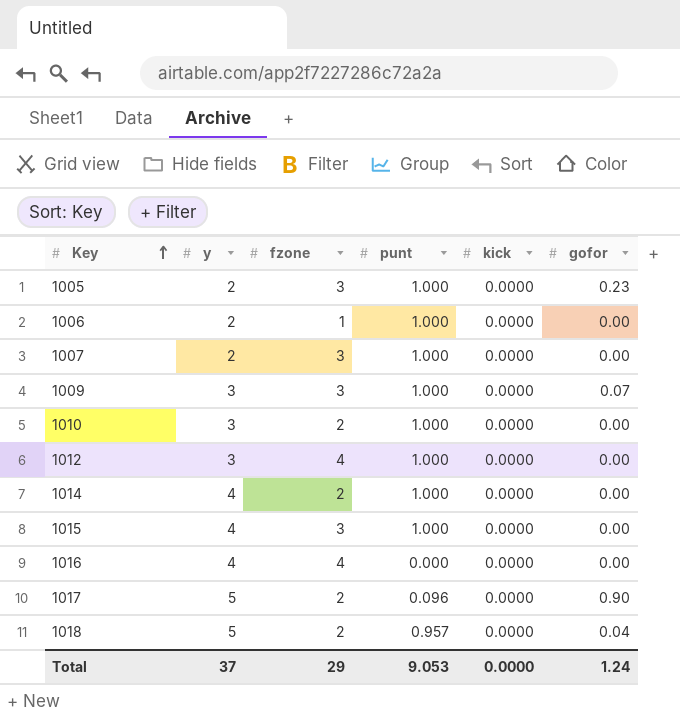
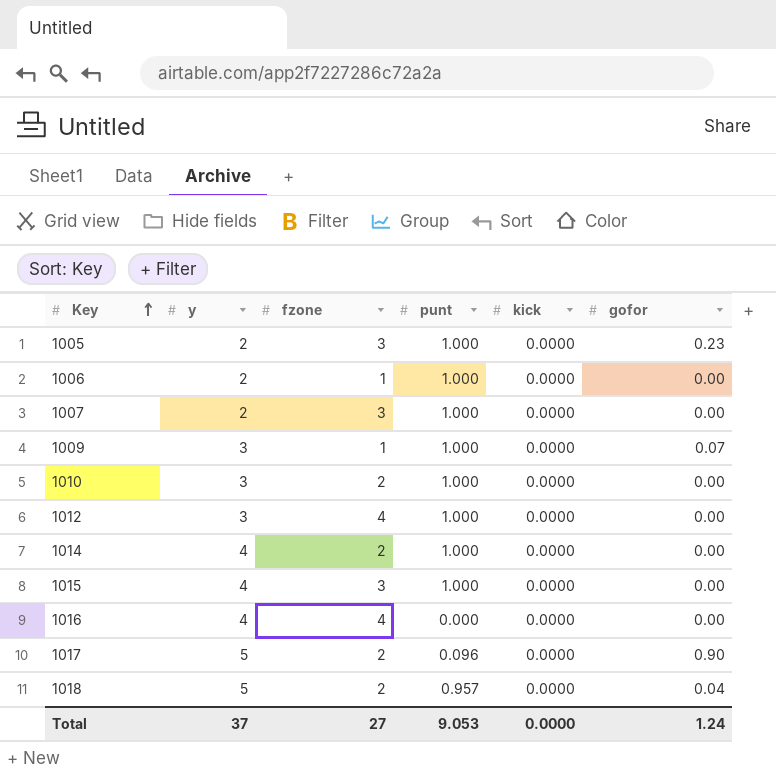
1009 | fzone: 3 -> 1
Total | fzone: 29 -> 27

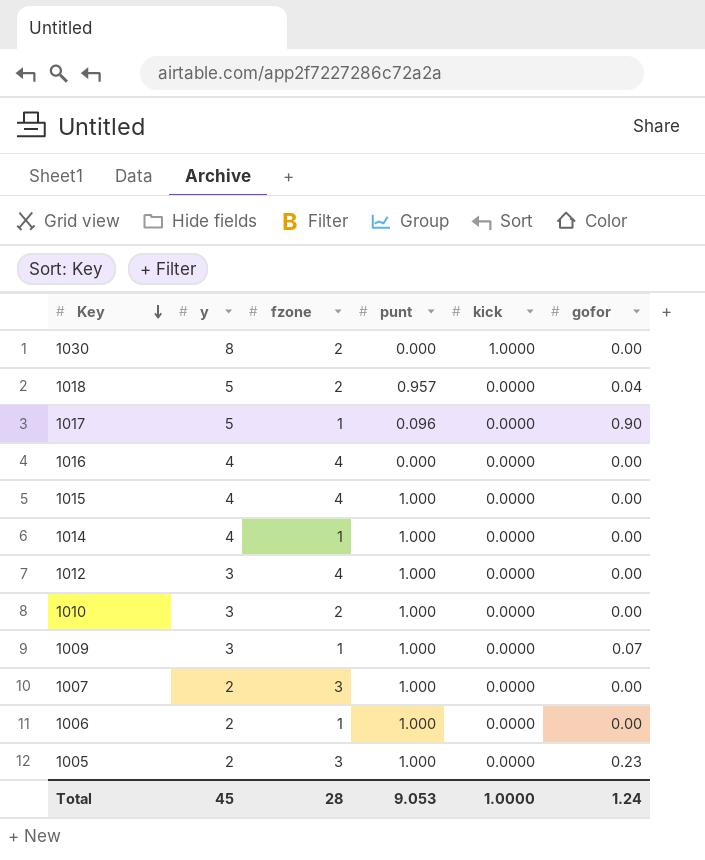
row order: Key ascending -> Key descending
row 1030: none -> 8 | 2 | 0.000 | 1.0000 | 0.00
1017 | fzone: 2 -> 1
1015 | fzone: 3 -> 4
1014 | fzone: 2 -> 1
Total | y: 37 -> 45
Total | fzone: 27 -> 28
Total | kick: 0.0000 -> 1.0000

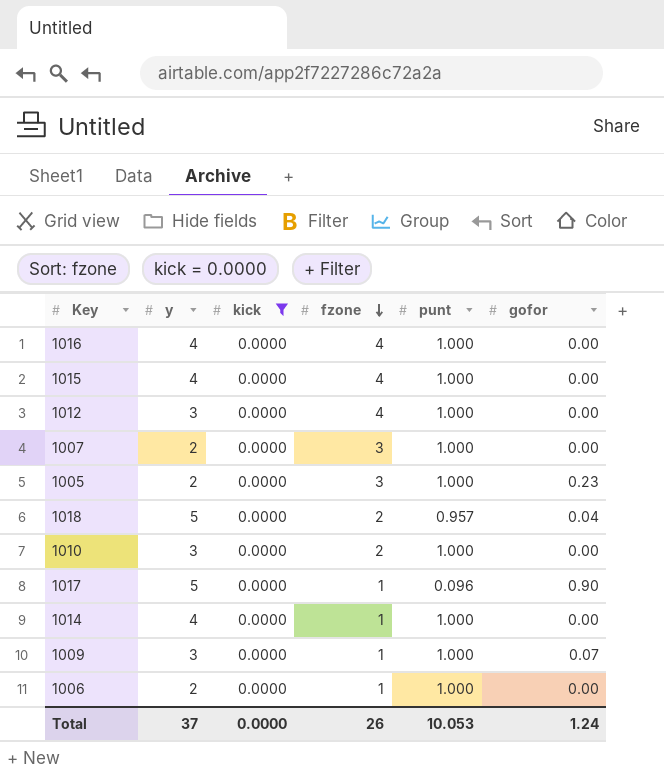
filter: none -> kick = 0.0000
row order: Key descending -> fzone descending
column kick | position: 5 -> 3
1016 | punt: 0.000 -> 1.000
Total | y: 45 -> 37
Total | kick: 1.0000 -> 0.0000
Total | fzone: 28 -> 26
Total | punt: 9.053 -> 10.053

